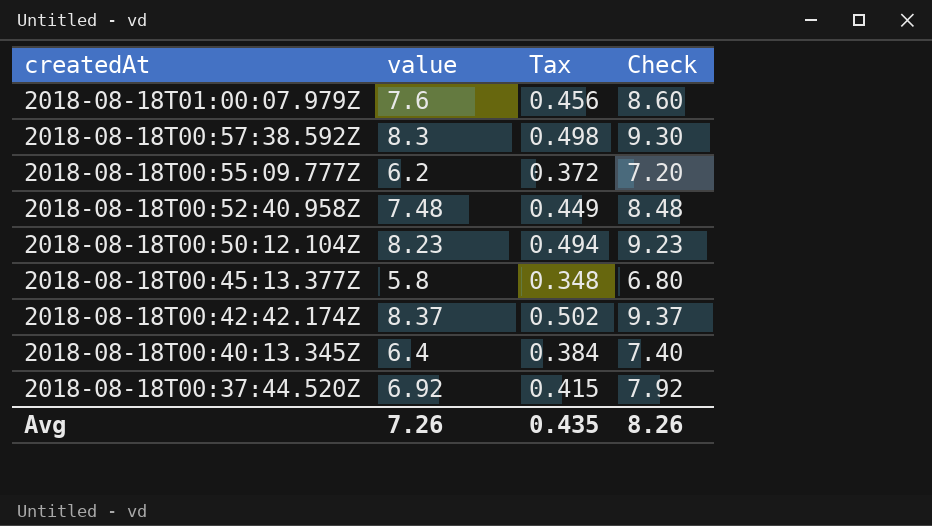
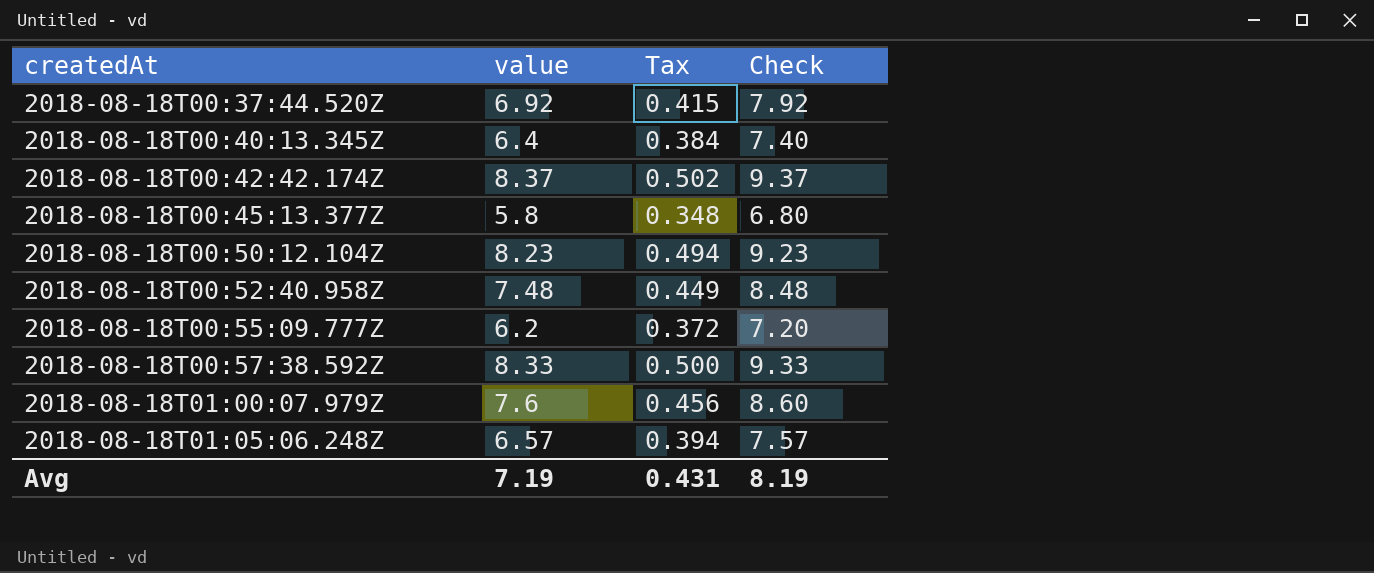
row order: createdAt descending -> createdAt ascending
2018-08-18T00:57:38.592Z | value: 8.3 -> 8.33
2018-08-18T00:57:38.592Z | Tax: 0.498 -> 0.500
2018-08-18T00:57:38.592Z | Check: 9.30 -> 9.33
row 2018-08-18T01:05:06.248Z: none -> 6.57 | 0.394 | 7.57
Avg | value: 7.26 -> 7.19
Avg | Tax: 0.435 -> 0.431
Avg | Check: 8.26 -> 8.19

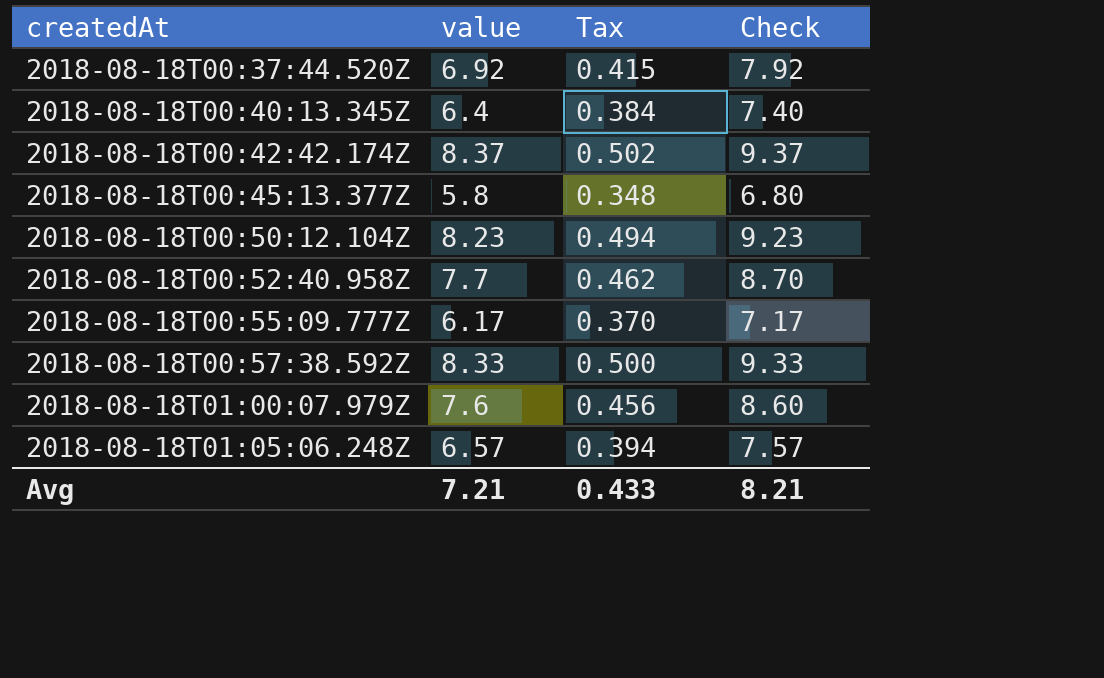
2018-08-18T00:52:40.958Z | value: 7.48 -> 7.7
2018-08-18T00:52:40.958Z | Tax: 0.449 -> 0.462
2018-08-18T00:52:40.958Z | Check: 8.48 -> 8.70
2018-08-18T00:55:09.777Z | value: 6.2 -> 6.17
2018-08-18T00:55:09.777Z | Tax: 0.372 -> 0.370
2018-08-18T00:55:09.777Z | Check: 7.20 -> 7.17
Avg | value: 7.19 -> 7.21
Avg | Tax: 0.431 -> 0.433
Avg | Check: 8.19 -> 8.21

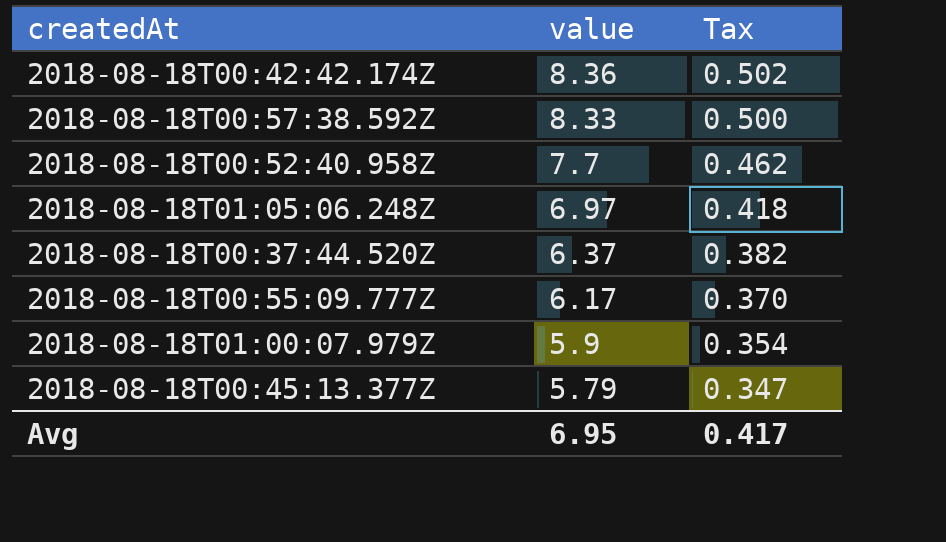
row order: createdAt ascending -> value descending
column Check | formula: [value] + 1 -> none
row 2018-08-18T00:40:13.345Z: 6.4 | 0.384 | 7.40 -> none
row 2018-08-18T00:50:12.104Z: 8.23 | 0.494 | 9.23 -> none
2018-08-18T00:42:42.174Z | value: 8.37 -> 8.36
2018-08-18T01:05:06.248Z | value: 6.57 -> 6.97
2018-08-18T01:05:06.248Z | Tax: 0.394 -> 0.418
2018-08-18T00:37:44.520Z | value: 6.92 -> 6.37
2018-08-18T00:37:44.520Z | Tax: 0.415 -> 0.382
2018-08-18T01:00:07.979Z | value: 7.6 -> 5.9
2018-08-18T01:00:07.979Z | Tax: 0.456 -> 0.354
2018-08-18T00:45:13.377Z | value: 5.8 -> 5.79
2018-08-18T00:45:13.377Z | Tax: 0.348 -> 0.347
Avg | value: 7.21 -> 6.95
Avg | Tax: 0.433 -> 0.417

